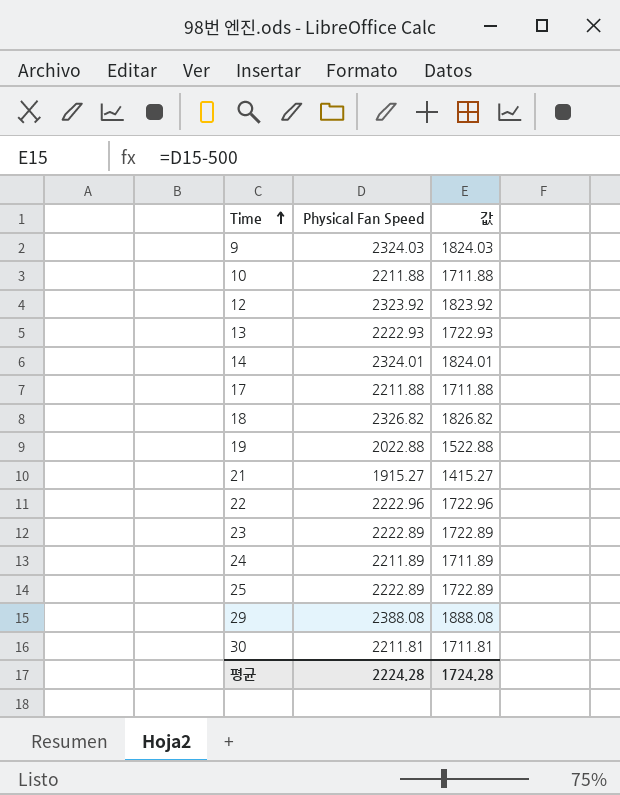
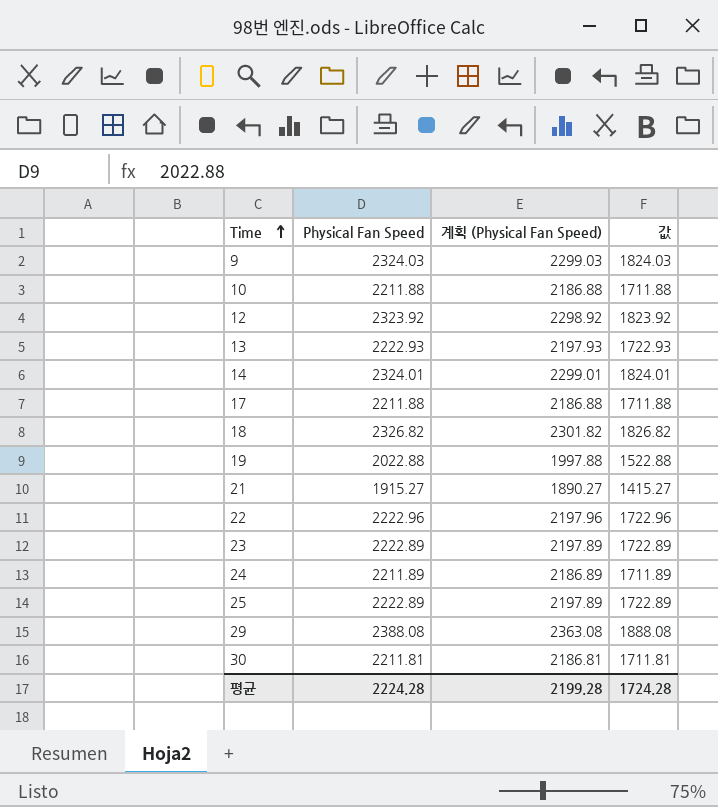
column 계획 (Physical Fan Speed) | formula: none -> [Physical Fan Speed] - 25

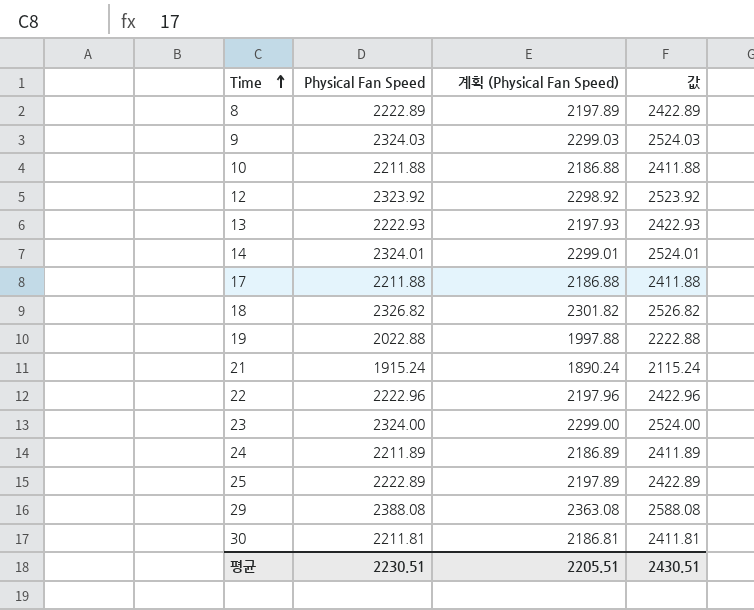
column 값 | formula: [Physical Fan Speed] - 500 -> [Physical Fan Speed] + 200
row 8: none -> 2222.89 | 2197.89 | 2422.89
21 | Physical Fan Speed: 1915.27 -> 1915.24
21 | 계획 (Physical Fan Speed): 1890.27 -> 1890.24
23 | Physical Fan Speed: 2222.89 -> 2324.00
23 | 계획 (Physical Fan Speed): 2197.89 -> 2299.00
평균 | Physical Fan Speed: 2224.28 -> 2230.51
평균 | 계획 (Physical Fan Speed): 2199.28 -> 2205.51
평균 | 값: 1724.28 -> 2430.51

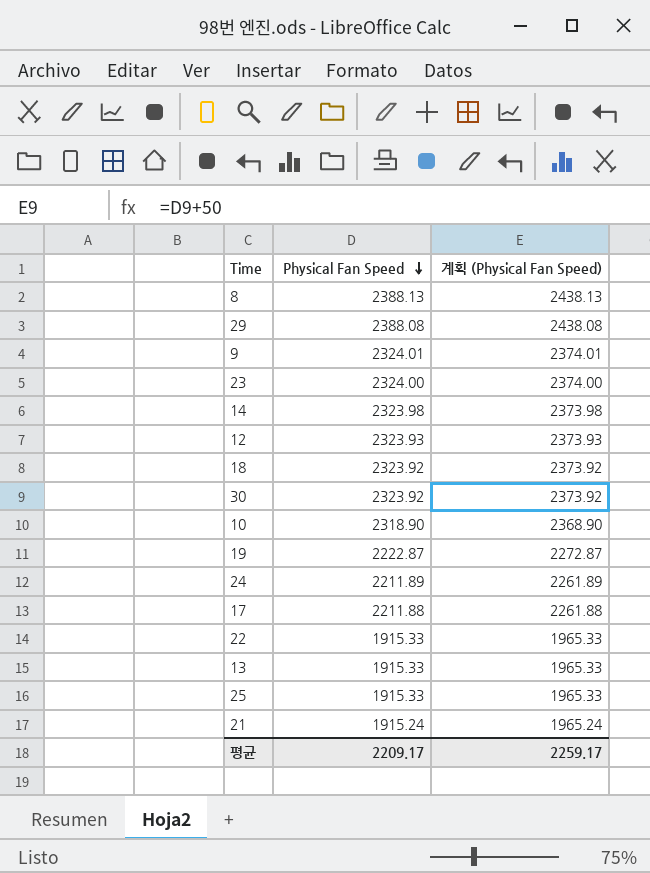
row order: Time ascending -> Physical Fan Speed descending
column 값 | formula: [Physical Fan Speed] + 200 -> none
column 계획 (Physical Fan Speed) | formula: [Physical Fan Speed] - 25 -> [Physical Fan Speed] + 50
8 | Physical Fan Speed: 2222.89 -> 2388.13
9 | Physical Fan Speed: 2324.03 -> 2324.01
14 | Physical Fan Speed: 2324.01 -> 2323.98
12 | Physical Fan Speed: 2323.92 -> 2323.93
18 | Physical Fan Speed: 2326.82 -> 2323.92
30 | Physical Fan Speed: 2211.81 -> 2323.92
10 | Physical Fan Speed: 2211.88 -> 2318.90
19 | Physical Fan Speed: 2022.88 -> 2222.87
22 | Physical Fan Speed: 2222.96 -> 1915.33
13 | Physical Fan Speed: 2222.93 -> 1915.33
25 | Physical Fan Speed: 2222.89 -> 1915.33
평균 | Physical Fan Speed: 2230.51 -> 2209.17
평균 | 계획 (Physical Fan Speed): 2205.51 -> 2259.17

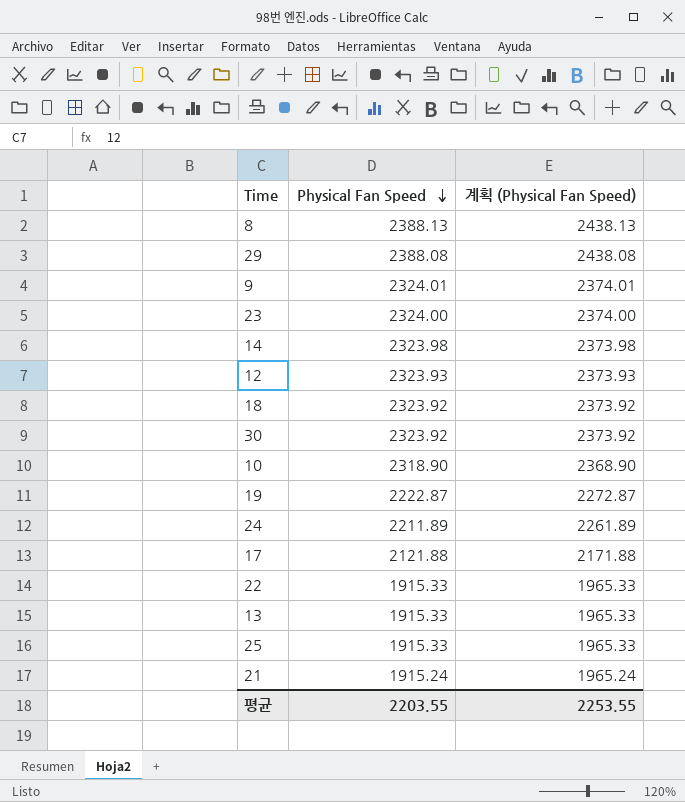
17 | Physical Fan Speed: 2211.88 -> 2121.88
17 | 계획 (Physical Fan Speed): 2261.88 -> 2171.88
평균 | Physical Fan Speed: 2209.17 -> 2203.55
평균 | 계획 (Physical Fan Speed): 2259.17 -> 2253.55

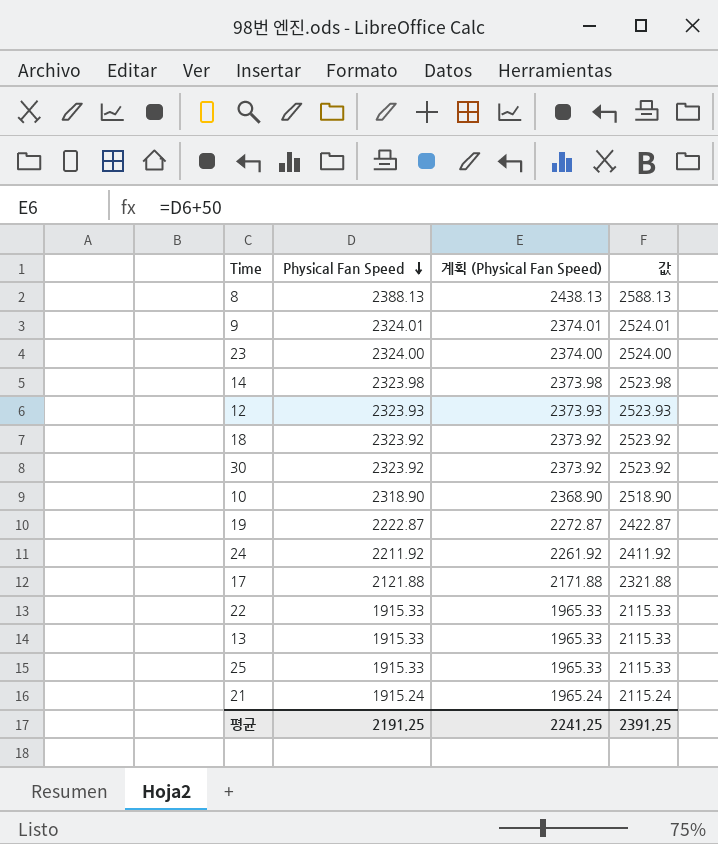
column 값 | formula: none -> [Physical Fan Speed] + 200
row 29: 2388.08 | 2438.08 -> none
24 | Physical Fan Speed: 2211.89 -> 2211.92
24 | 계획 (Physical Fan Speed): 2261.89 -> 2261.92
평균 | Physical Fan Speed: 2203.55 -> 2191.25
평균 | 계획 (Physical Fan Speed): 2253.55 -> 2241.25

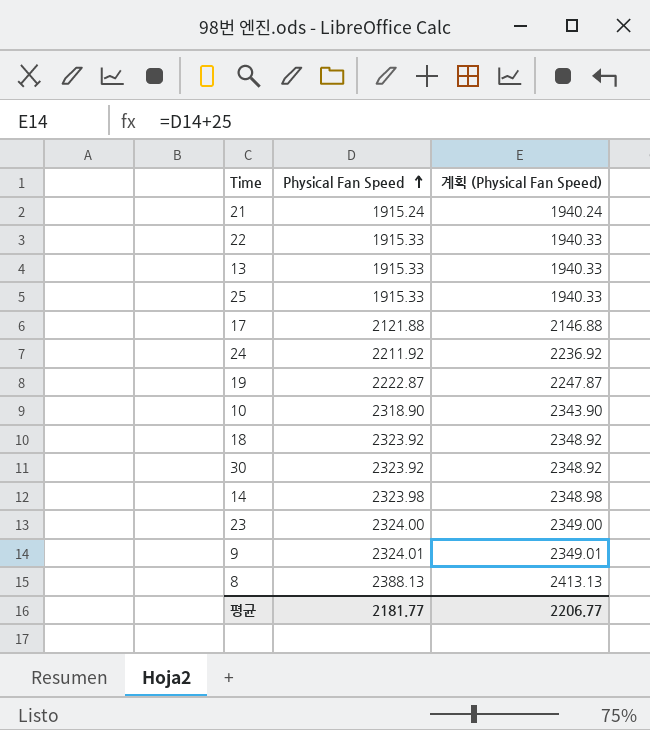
row order: Physical Fan Speed descending -> Physical Fan Speed ascending
column 값 | formula: [Physical Fan Speed] + 200 -> none
column 계획 (Physical Fan Speed) | formula: [Physical Fan Speed] + 50 -> [Physical Fan Speed] + 25
row 12: 2323.93 | 2373.93 | 2523.93 -> none
평균 | Physical Fan Speed: 2191.25 -> 2181.77
평균 | 계획 (Physical Fan Speed): 2241.25 -> 2206.77

